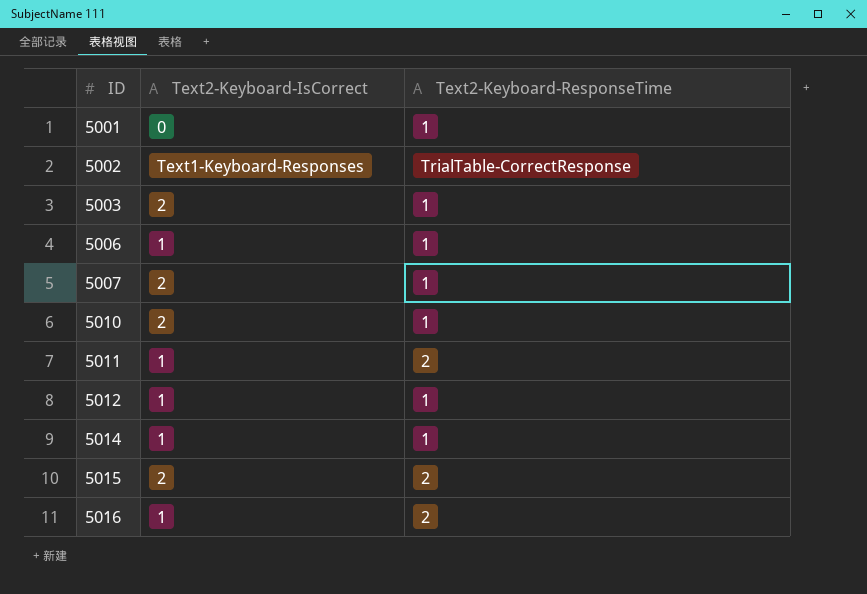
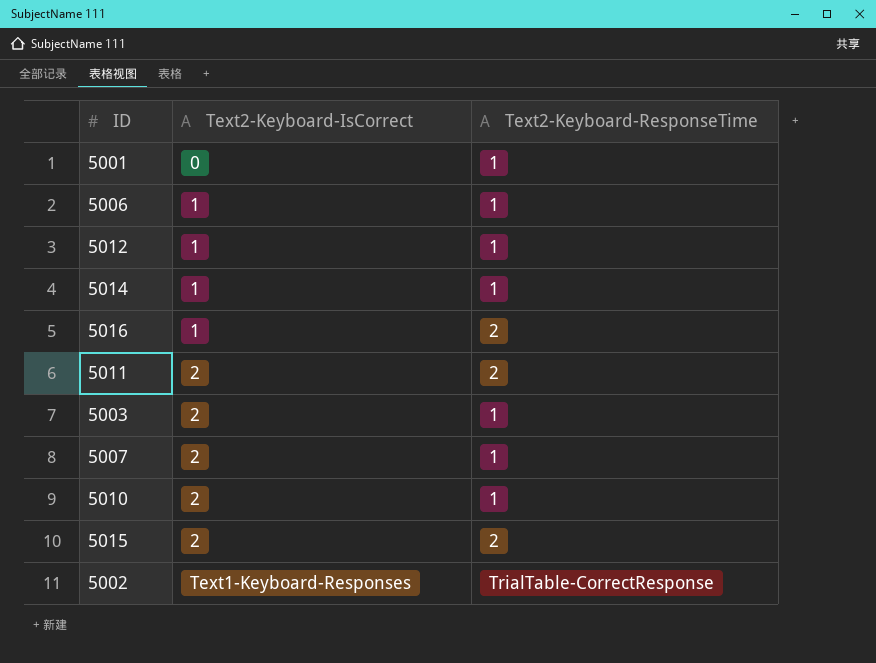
row order: ID ascending -> Text2-Keyboard-IsCorrect ascending
5011 | Text2-Keyboard-IsCorrect: 1 -> 2

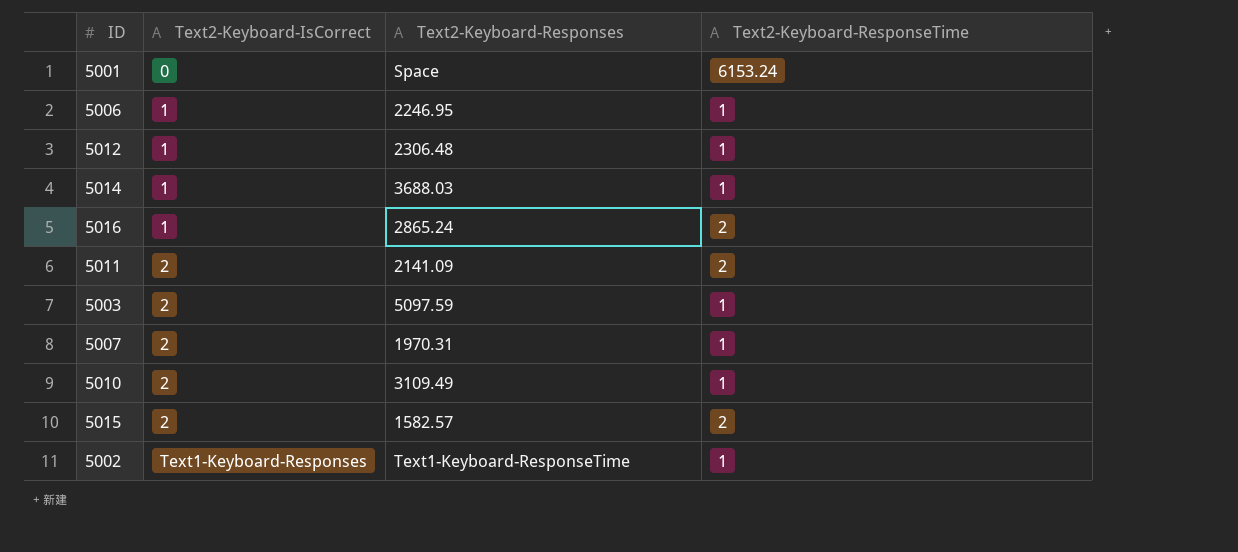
column Text2-Keyboard-Responses | position: none -> 3
5001 | Text2-Keyboard-ResponseTime: 1 -> 6153.24
5002 | Text2-Keyboard-ResponseTime: TrialTable-CorrectResponse -> 1

